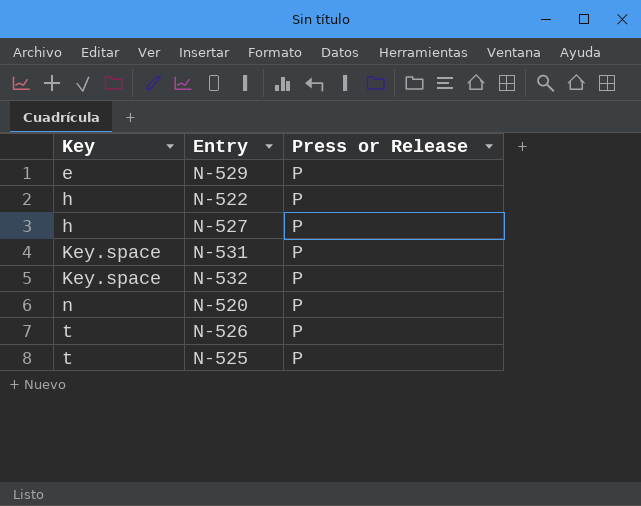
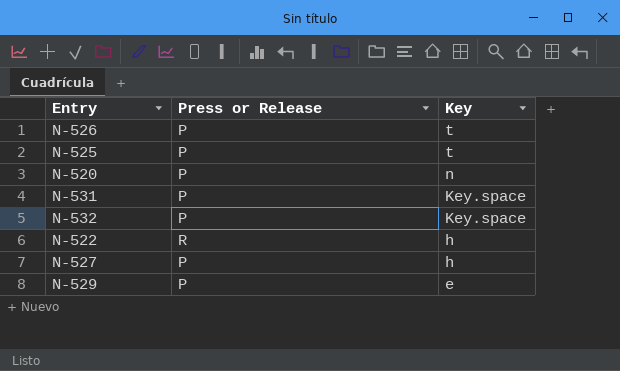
row order: Key ascending -> Key descending
column Key | position: 1 -> 3
N-522 | Press or Release: P -> R

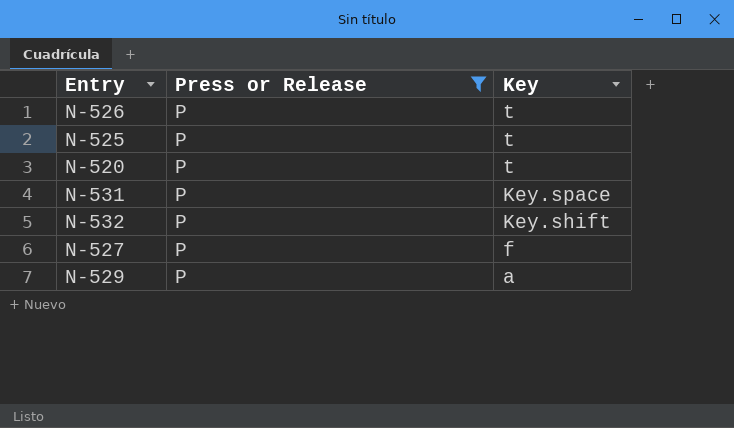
filter: none -> Press or Release = P
N-520 | Key: n -> t
N-532 | Key: Key.space -> Key.shift
N-527 | Key: h -> f
N-529 | Key: e -> a

